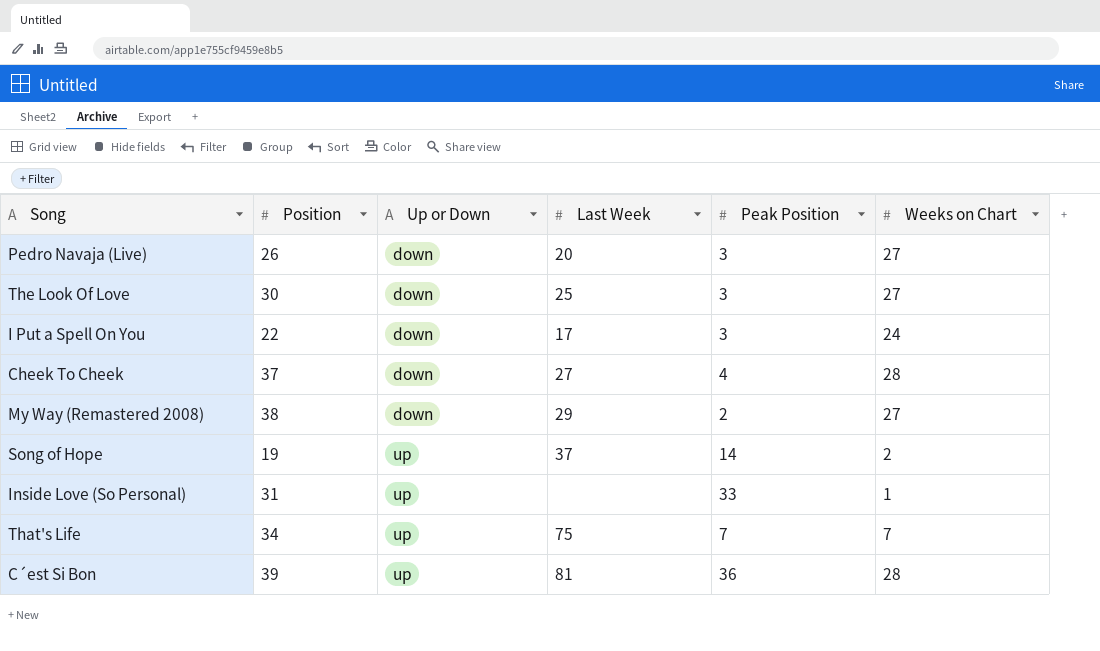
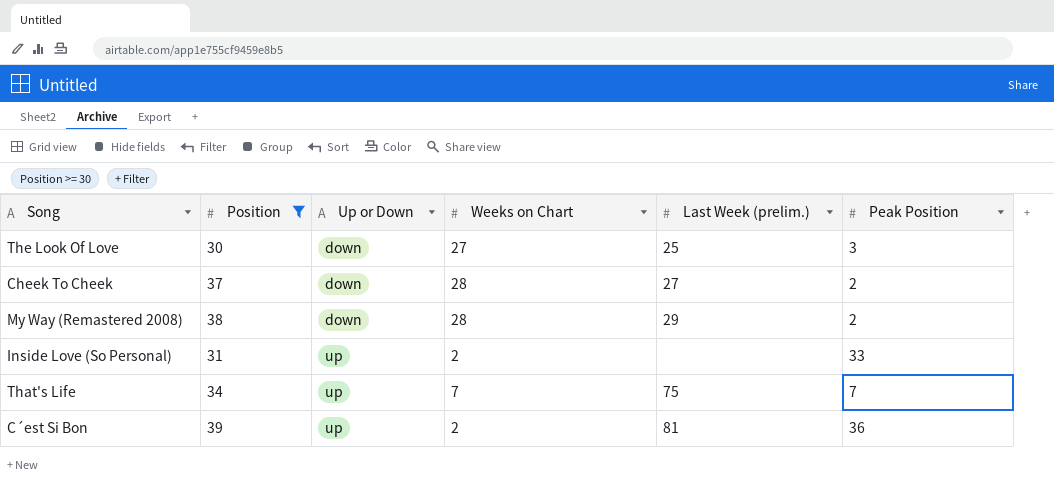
filter: none -> Position >= 30
column Weeks on Chart | position: 6 -> 4
column name: Last Week -> Last Week (prelim.)
Cheek To Cheek | Peak Position: 4 -> 2
My Way (Remastered 2008) | Weeks on Chart: 27 -> 28
Inside Love (So Personal) | Weeks on Chart: 1 -> 2
C´est Si Bon | Weeks on Chart: 28 -> 2

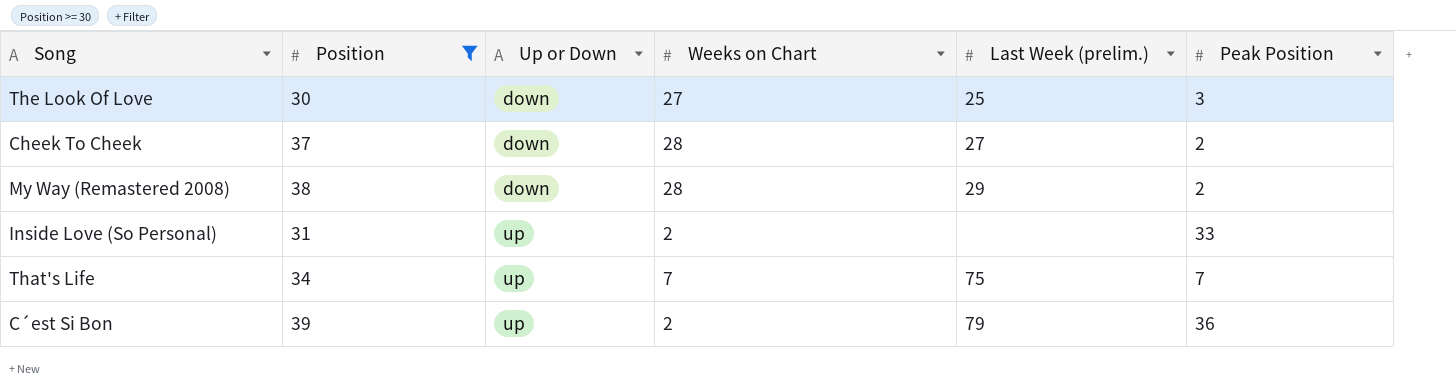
C´est Si Bon | Last Week (prelim.): 81 -> 79

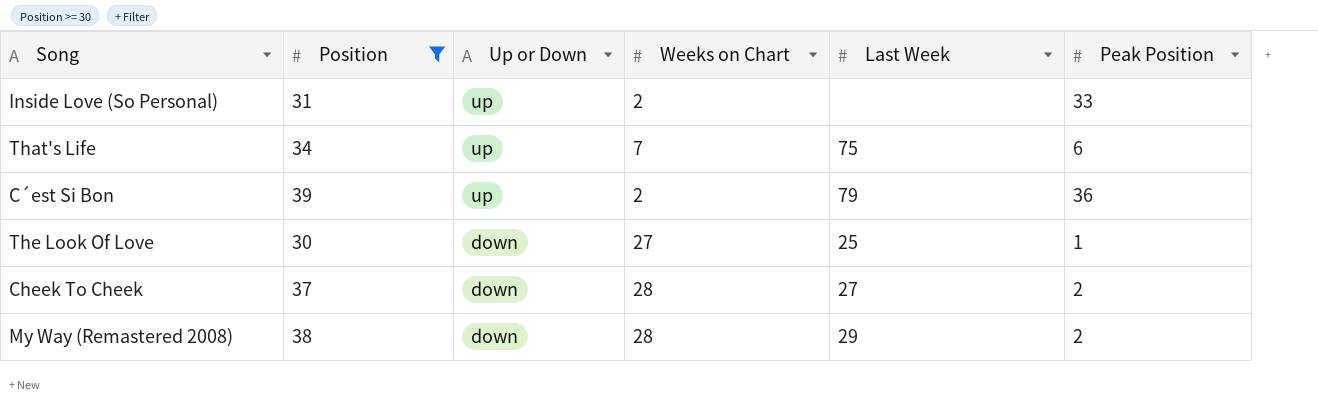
row order: Up or Down ascending -> Up or Down descending
column name: Last Week (prelim.) -> Last Week
That's Life | Peak Position: 7 -> 6
The Look Of Love | Peak Position: 3 -> 1

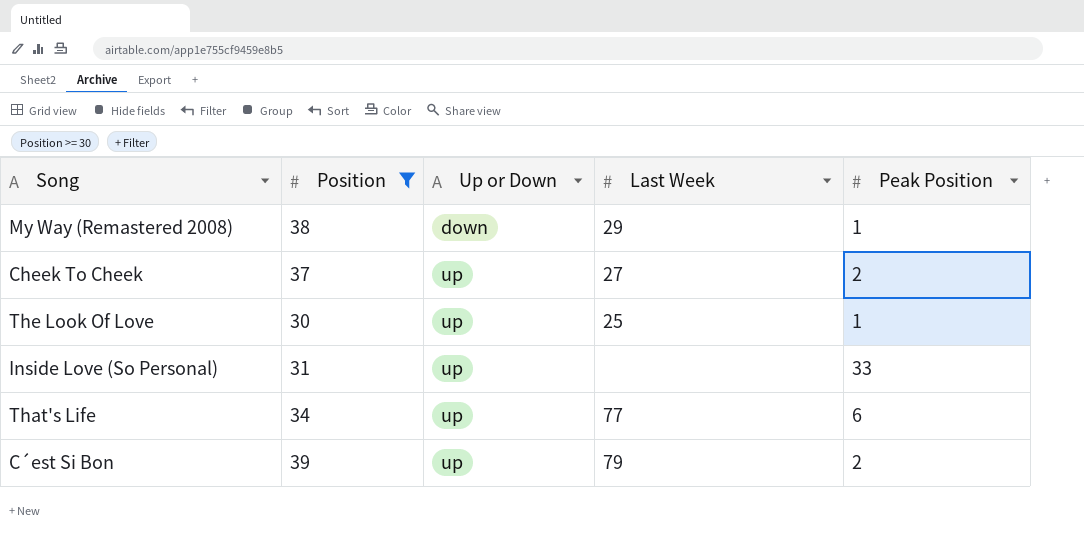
row order: Up or Down descending -> Up or Down ascending
column Weeks on Chart | position: 4 -> none
My Way (Remastered 2008) | Peak Position: 2 -> 1
Cheek To Cheek | Up or Down: down -> up
The Look Of Love | Up or Down: down -> up
That's Life | Last Week: 75 -> 77
C´est Si Bon | Peak Position: 36 -> 2

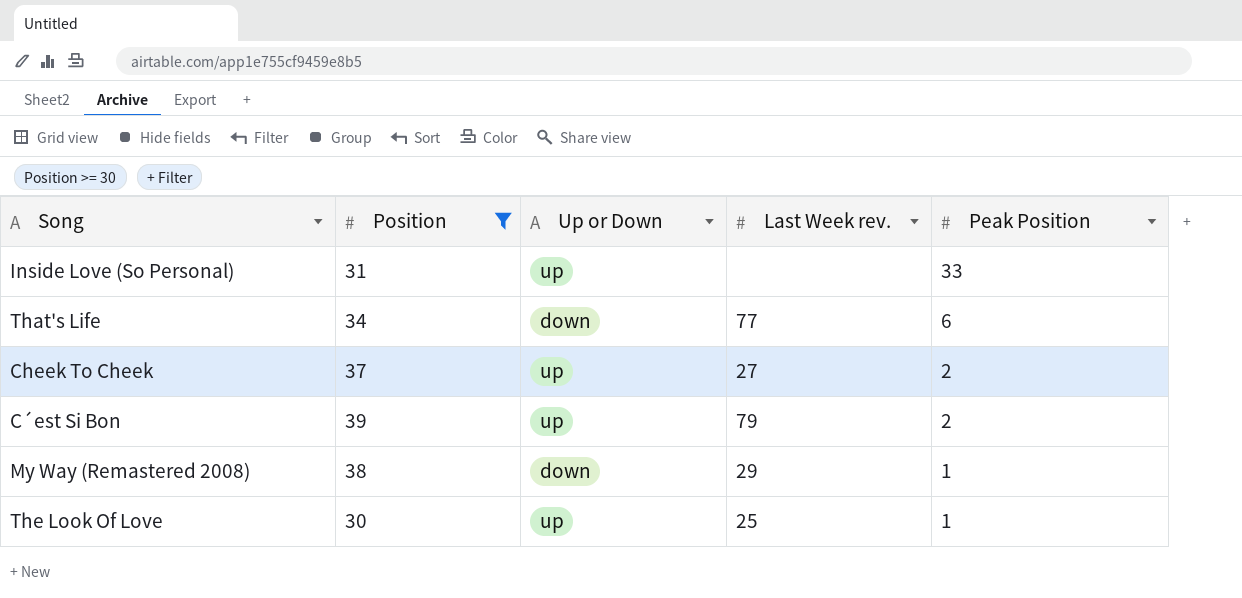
row order: Up or Down ascending -> Peak Position descending
column name: Last Week -> Last Week rev.
That's Life | Up or Down: up -> down

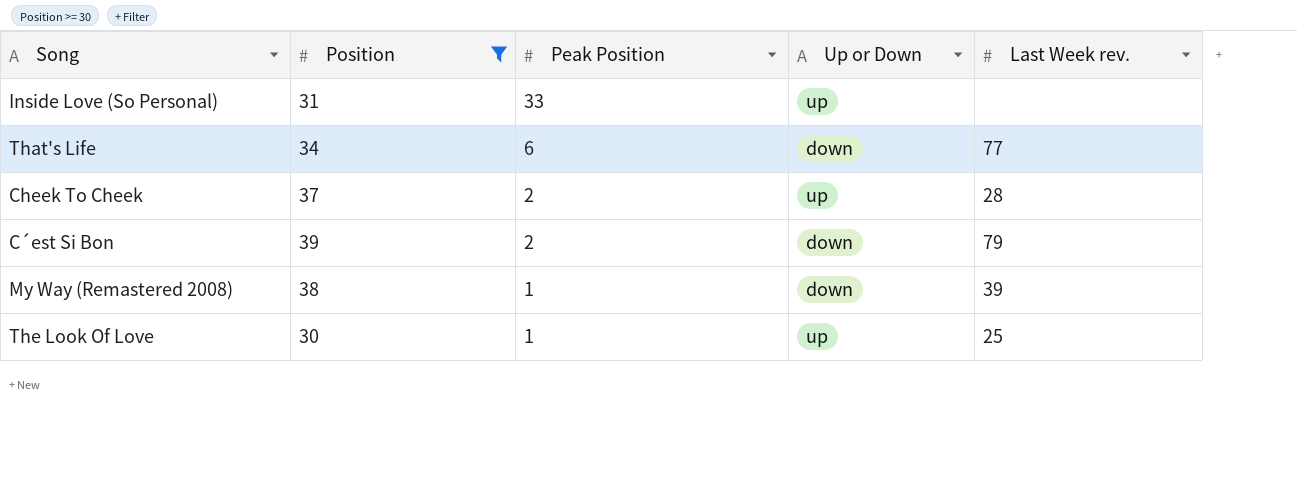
column Peak Position | position: 5 -> 3
Cheek To Cheek | Last Week rev.: 27 -> 28
C´est Si Bon | Up or Down: up -> down
My Way (Remastered 2008) | Last Week rev.: 29 -> 39

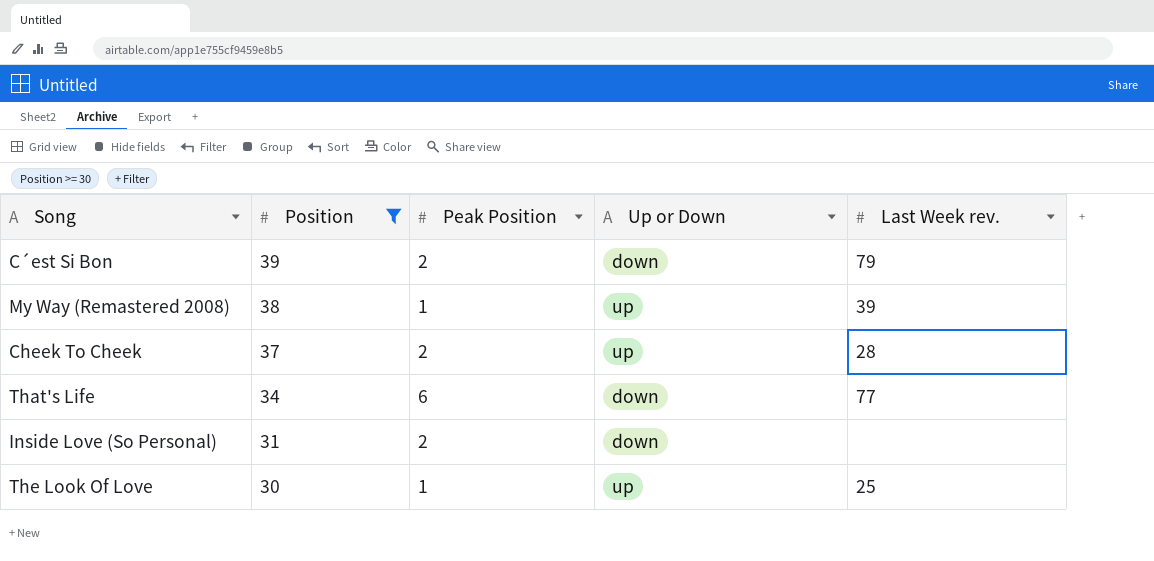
row order: Peak Position descending -> Position descending
My Way (Remastered 2008) | Up or Down: down -> up
Inside Love (So Personal) | Peak Position: 33 -> 2
Inside Love (So Personal) | Up or Down: up -> down

